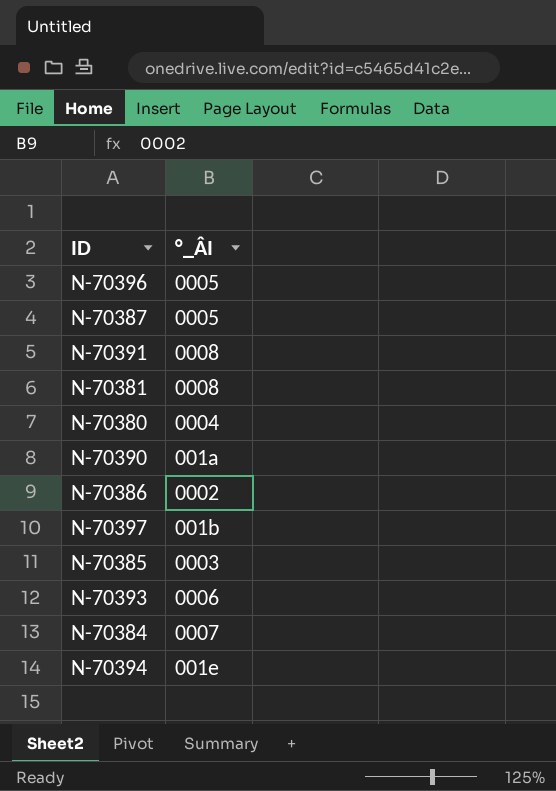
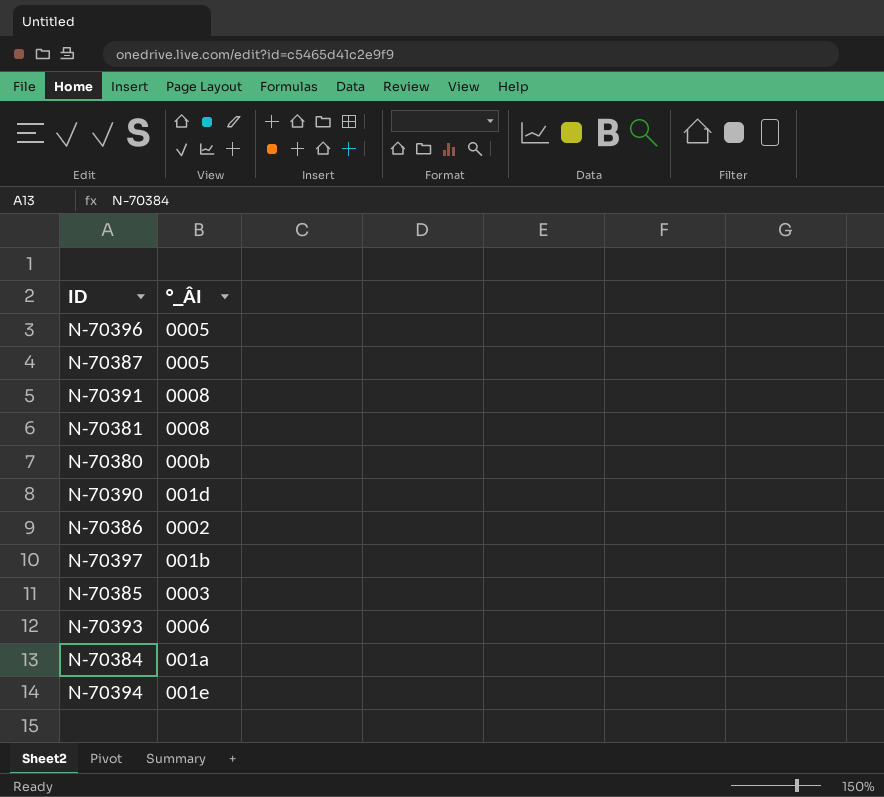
N-70380 | °_ÂI: 0004 -> 000b
N-70390 | °_ÂI: 001a -> 001d
N-70384 | °_ÂI: 0007 -> 001a

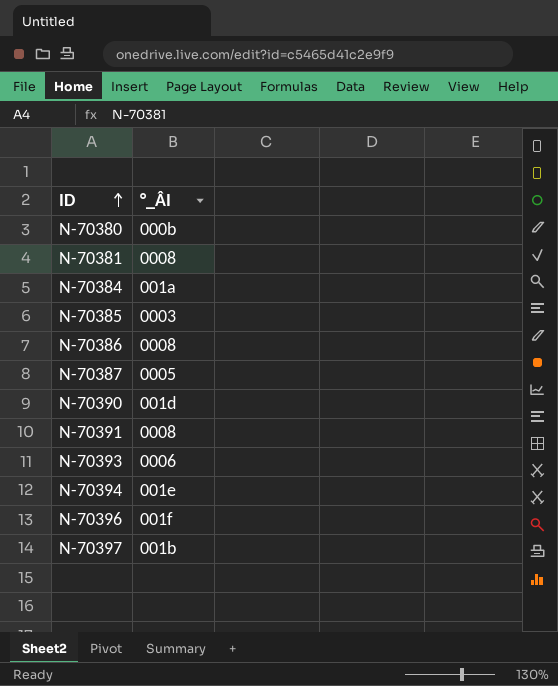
row order: none -> ID ascending
N-70386 | °_ÂI: 0002 -> 0008
N-70396 | °_ÂI: 0005 -> 001f

